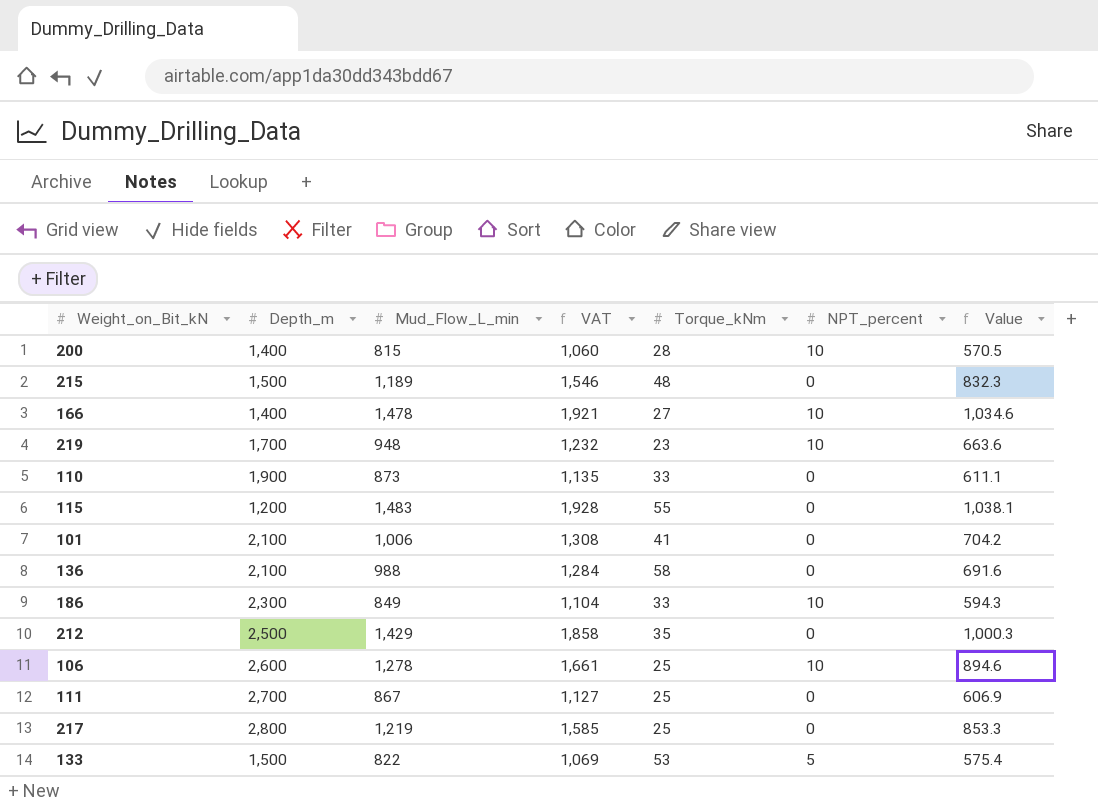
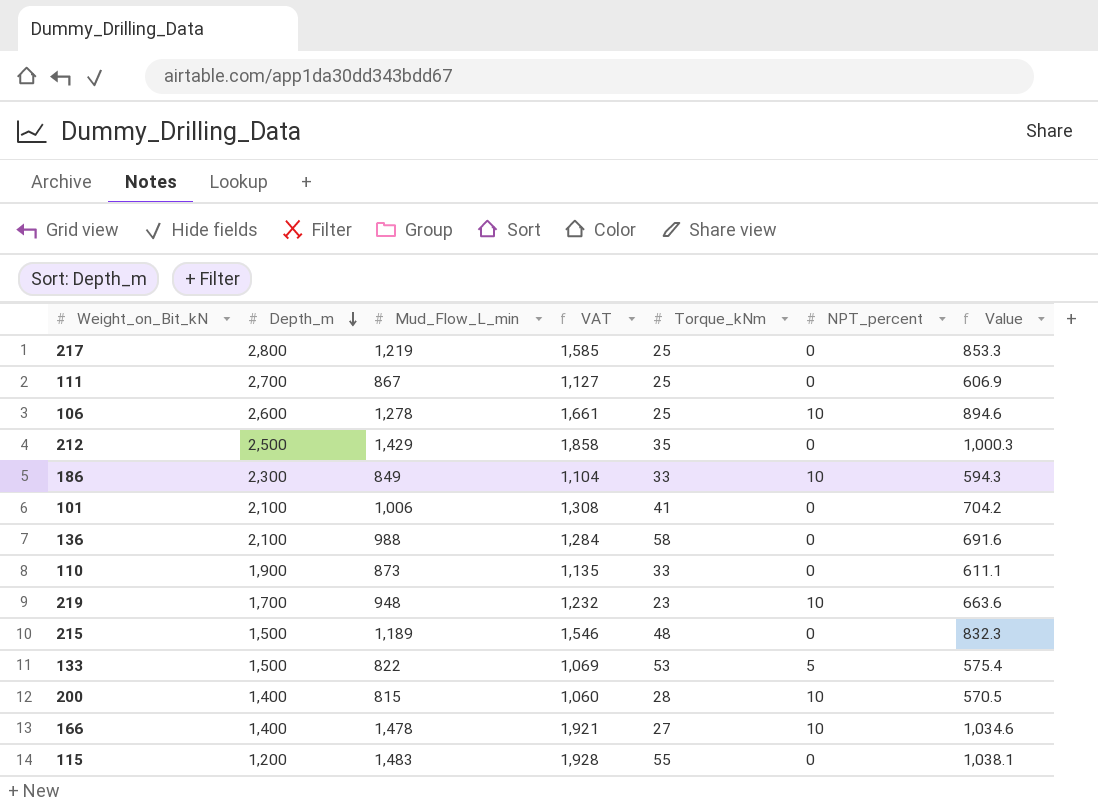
row order: none -> Depth_m descending

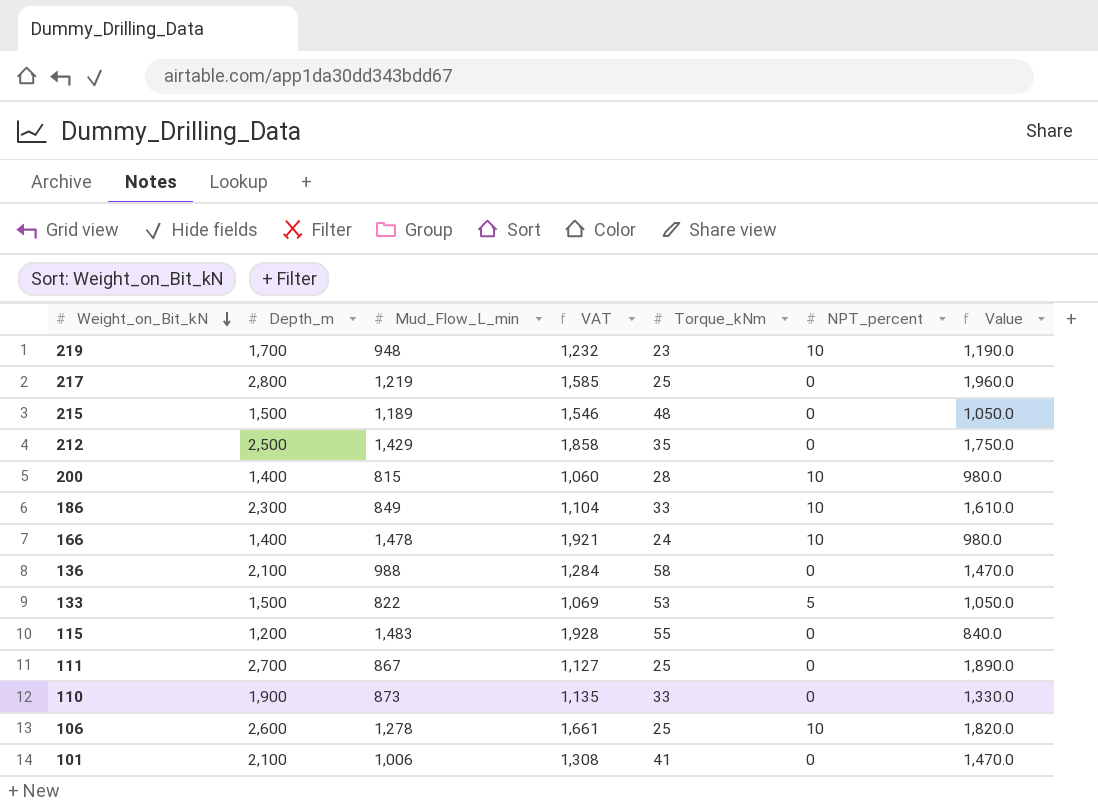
row order: Depth_m descending -> Weight_on_Bit_kN descending
column Value | formula: [Mud_Flow_L_min] * 0.7 -> [Depth_m] * 0.7
166 | Torque_kNm: 27 -> 24

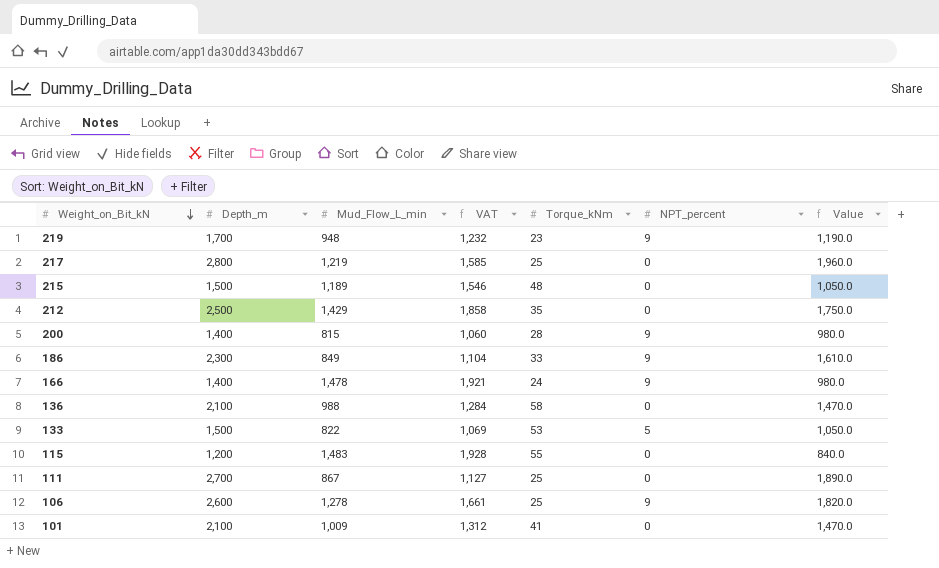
row 110: 1,900 | 873 | 1,135 | 33 | 0 | 1,330.0 -> none
219 | NPT_percent: 10 -> 9
200 | NPT_percent: 10 -> 9
186 | NPT_percent: 10 -> 9
166 | NPT_percent: 10 -> 9
106 | NPT_percent: 10 -> 9
101 | Mud_Flow_L_min: 1,006 -> 1,009
101 | VAT: 1,308 -> 1,312

